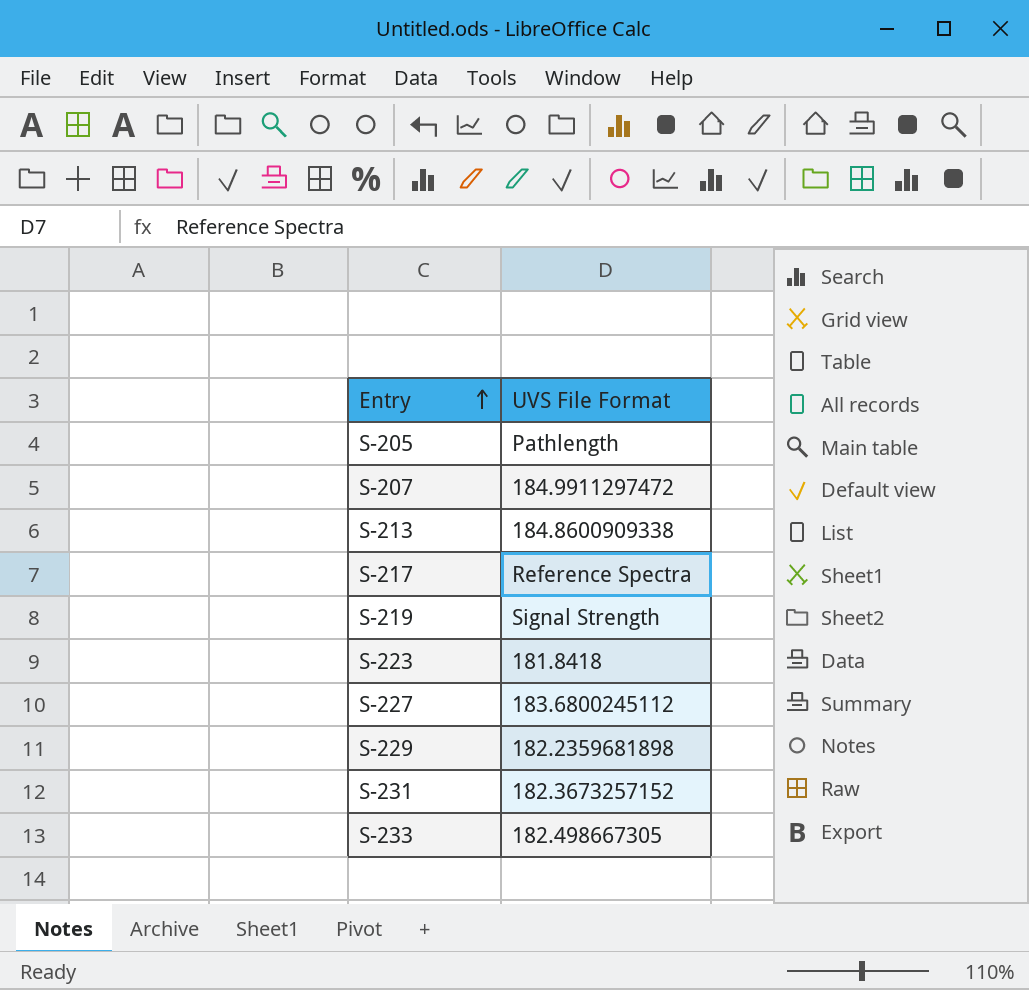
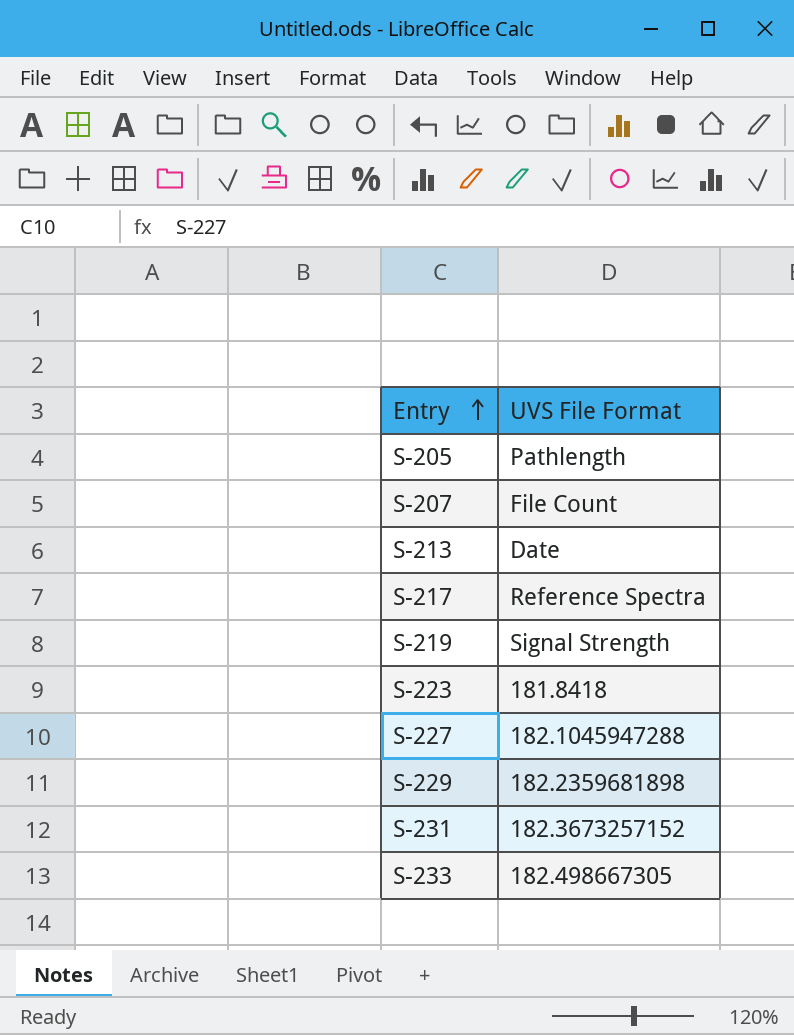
S-207 | UVS File Format: 184.9911297472 -> File Count
S-213 | UVS File Format: 184.8600909338 -> Date
S-227 | UVS File Format: 183.6800245112 -> 182.1045947288

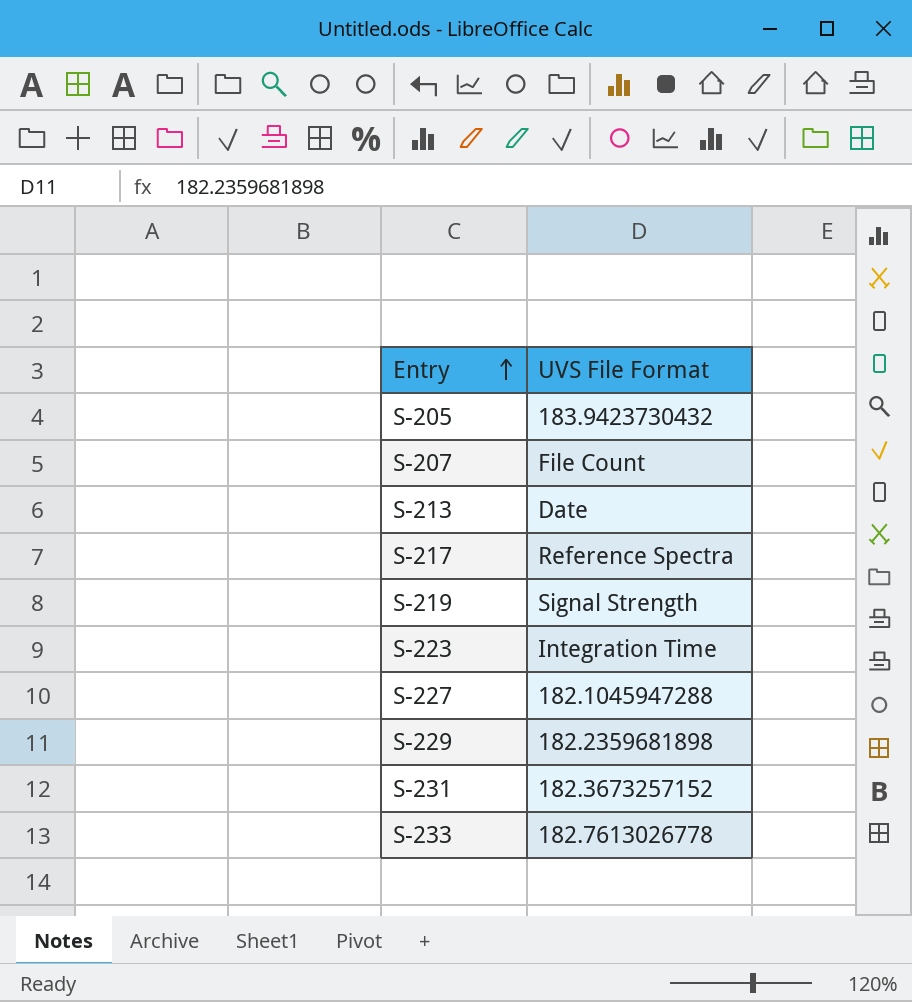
S-205 | UVS File Format: Pathlength -> 183.9423730432
S-223 | UVS File Format: 181.8418 -> Integration Time
S-233 | UVS File Format: 182.498667305 -> 182.7613026778

